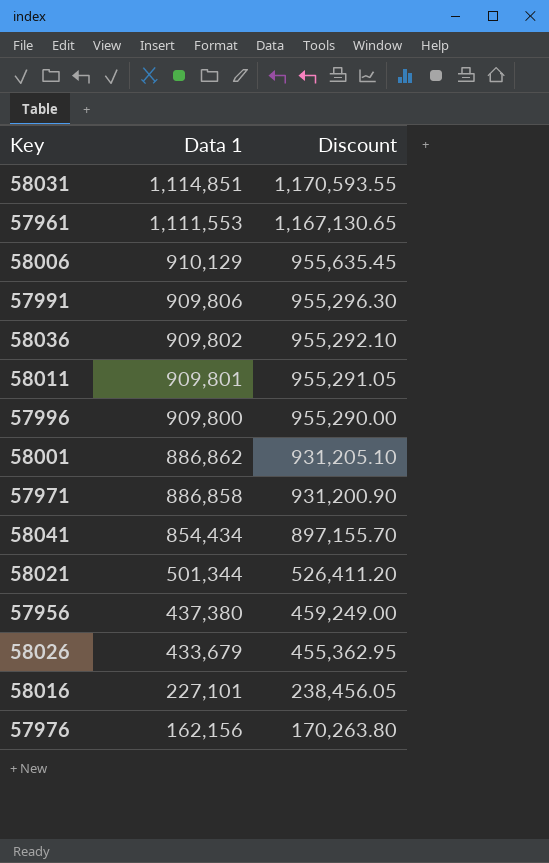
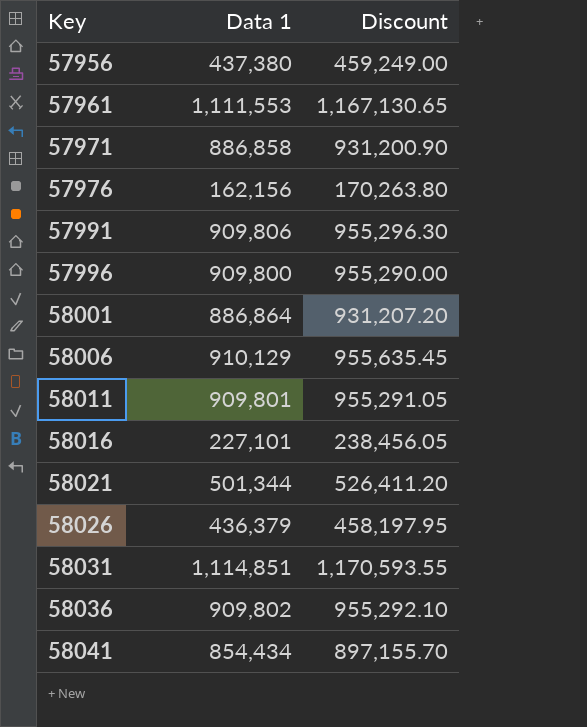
row order: Data 1 descending -> Key ascending
58001 | Data 1: 886,862 -> 886,864
58001 | Discount: 931,205.10 -> 931,207.20
58026 | Data 1: 433,679 -> 436,379
58026 | Discount: 455,362.95 -> 458,197.95

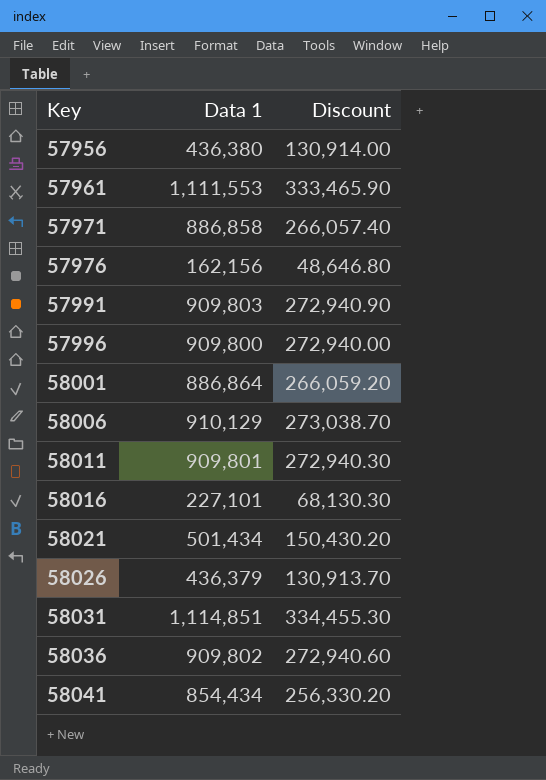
column Discount | formula: [Data 1] * 1.05 -> [Data 1] * 0.3
57956 | Data 1: 437,380 -> 436,380
57991 | Data 1: 909,806 -> 909,803
58021 | Data 1: 501,344 -> 501,434

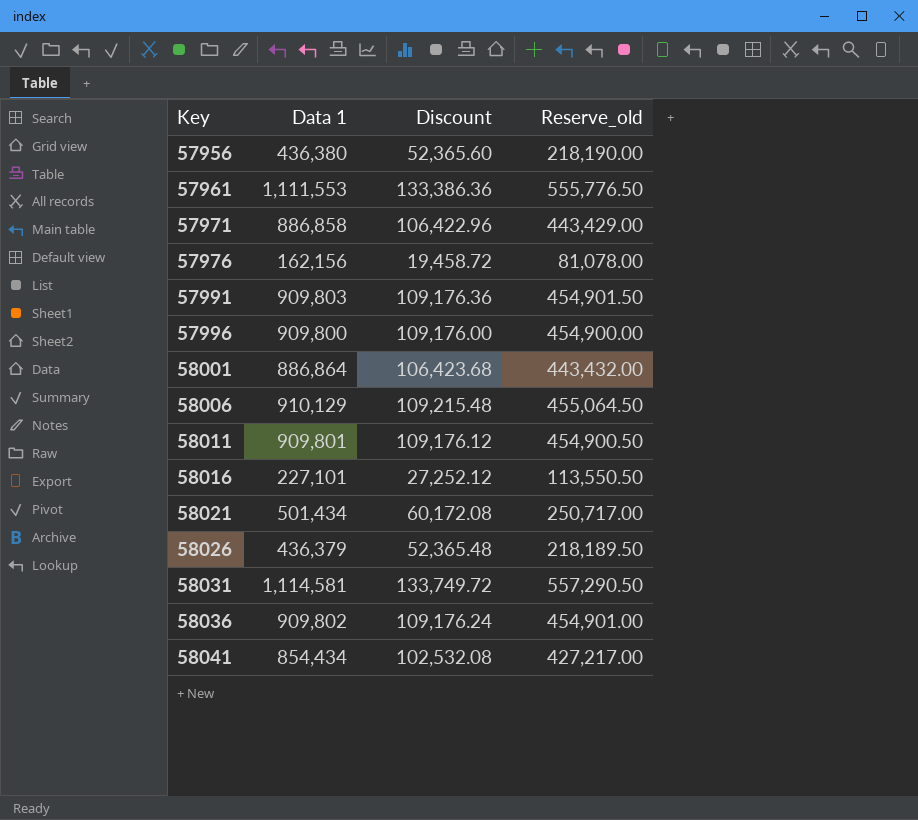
column Discount | formula: [Data 1] * 0.3 -> [Data 1] * 0.12
column Reserve_old | formula: none -> [Data 1] * 0.5
58031 | Data 1: 1,114,851 -> 1,114,581

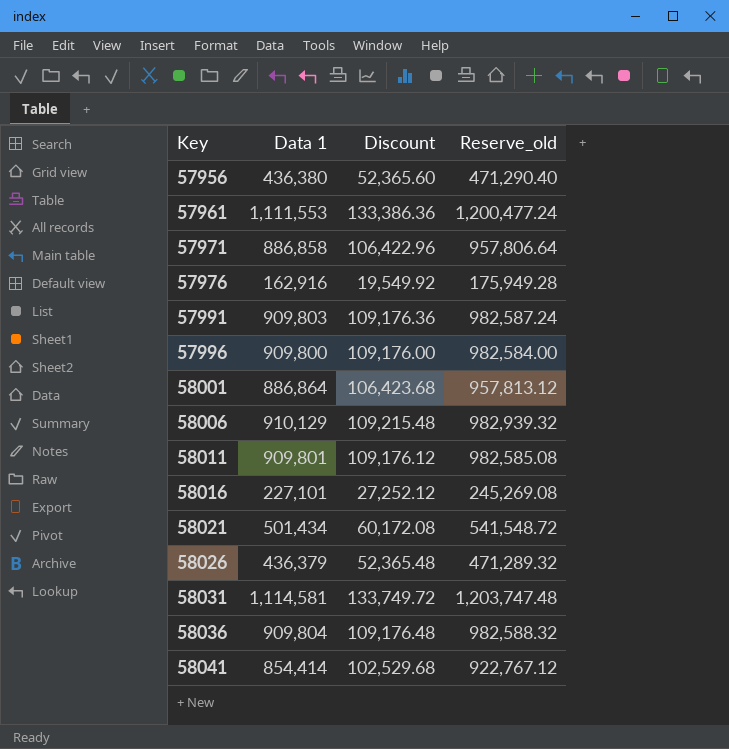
column Reserve_old | formula: [Data 1] * 0.5 -> [Data 1] * 1.08
57976 | Data 1: 162,156 -> 162,916
57976 | Discount: 19,458.72 -> 19,549.92
58036 | Data 1: 909,802 -> 909,804
58036 | Discount: 109,176.24 -> 109,176.48
58041 | Data 1: 854,434 -> 854,414
58041 | Discount: 102,532.08 -> 102,529.68

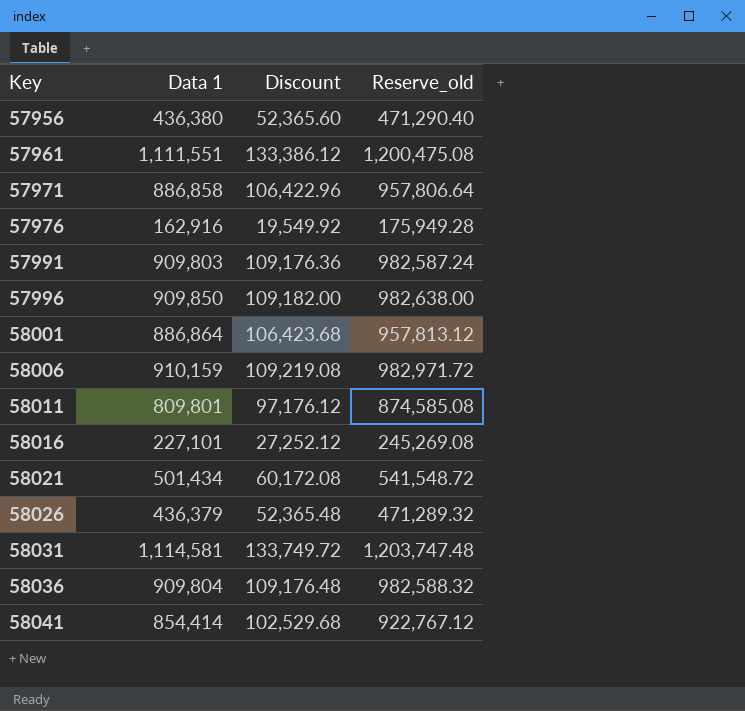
57961 | Data 1: 1,111,553 -> 1,111,551
57961 | Discount: 133,386.36 -> 133,386.12
57961 | Reserve_old: 1,200,477.24 -> 1,200,475.08
57996 | Data 1: 909,800 -> 909,850
57996 | Discount: 109,176.00 -> 109,182.00
57996 | Reserve_old: 982,584.00 -> 982,638.00
58006 | Data 1: 910,129 -> 910,159
58006 | Discount: 109,215.48 -> 109,219.08
58006 | Reserve_old: 982,939.32 -> 982,971.72
58011 | Data 1: 909,801 -> 809,801
58011 | Discount: 109,176.12 -> 97,176.12
58011 | Reserve_old: 982,585.08 -> 874,585.08

